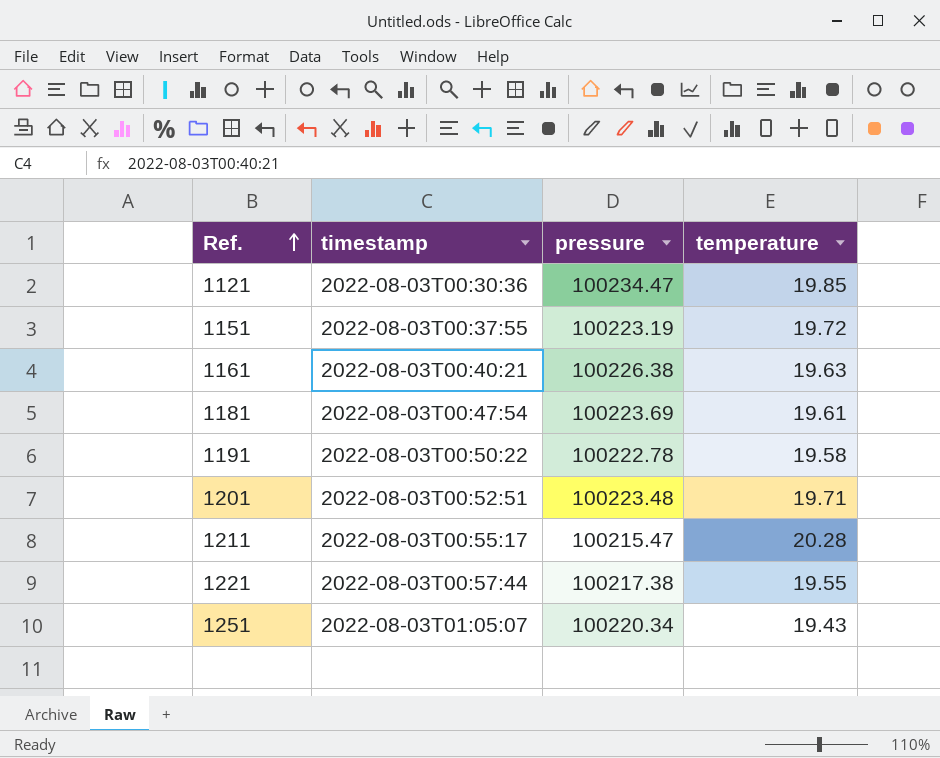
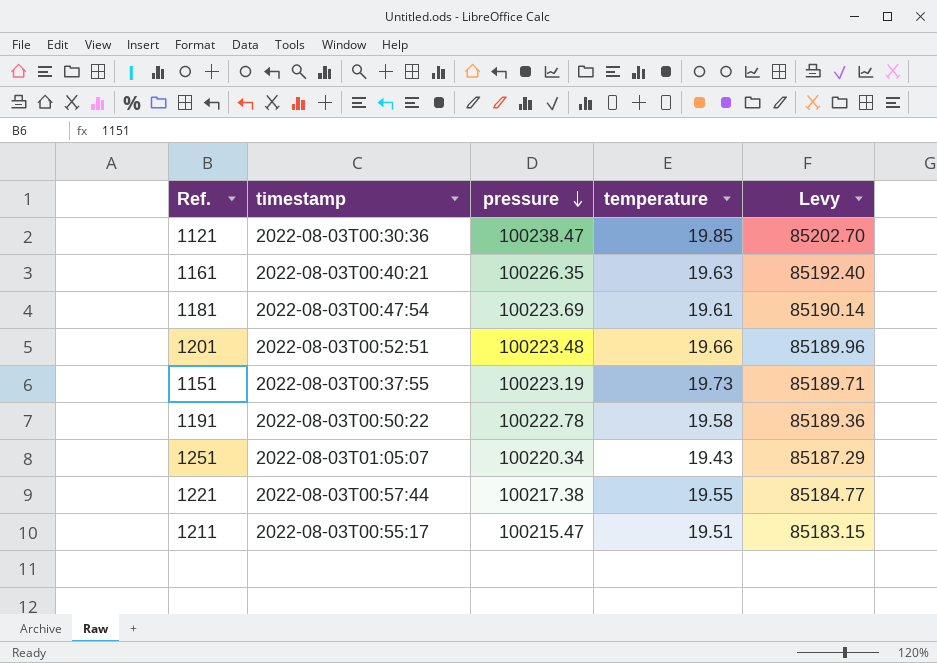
row order: Ref. ascending -> pressure descending
column Levy | formula: none -> [pressure] * 0.85
1121 | pressure: 100234.47 -> 100238.47
1161 | pressure: 100226.38 -> 100226.35
1201 | temperature: 19.71 -> 19.66
1151 | temperature: 19.72 -> 19.73
1211 | temperature: 20.28 -> 19.51

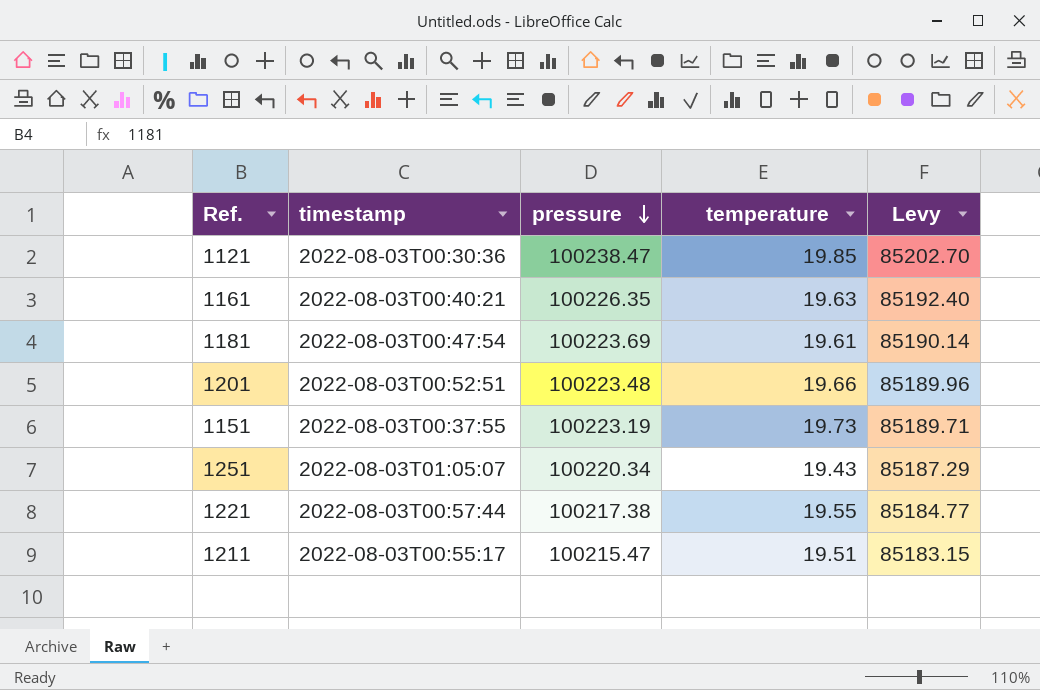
row 1191: 2022-08-03T00:50:22 | 100222.78 | 19.58 | 85189.36 -> none

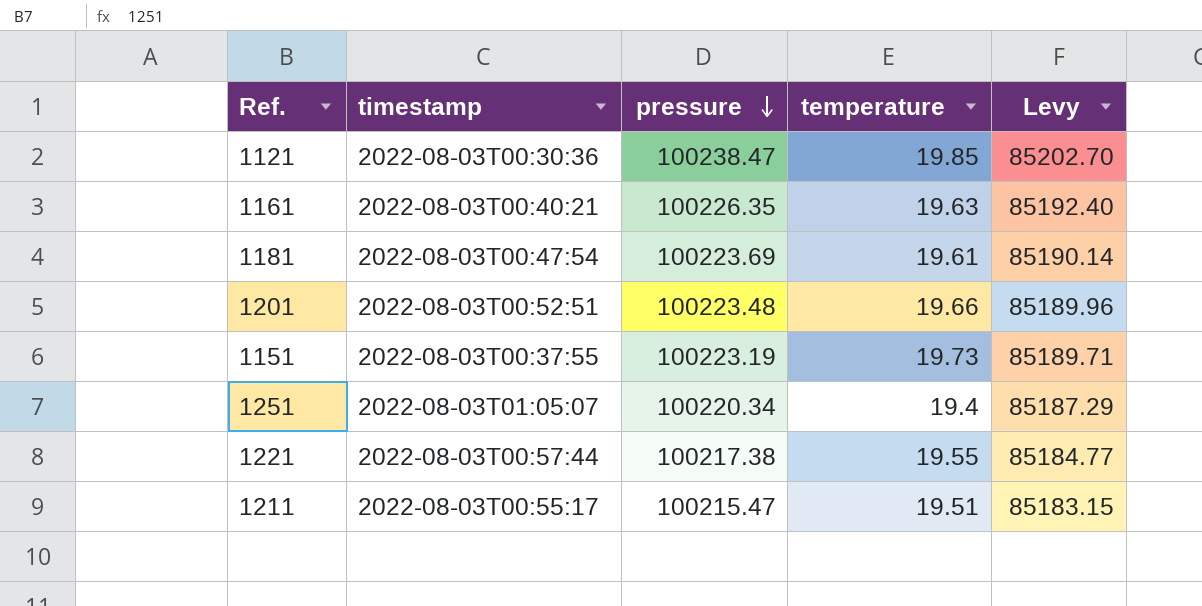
1251 | temperature: 19.43 -> 19.4

